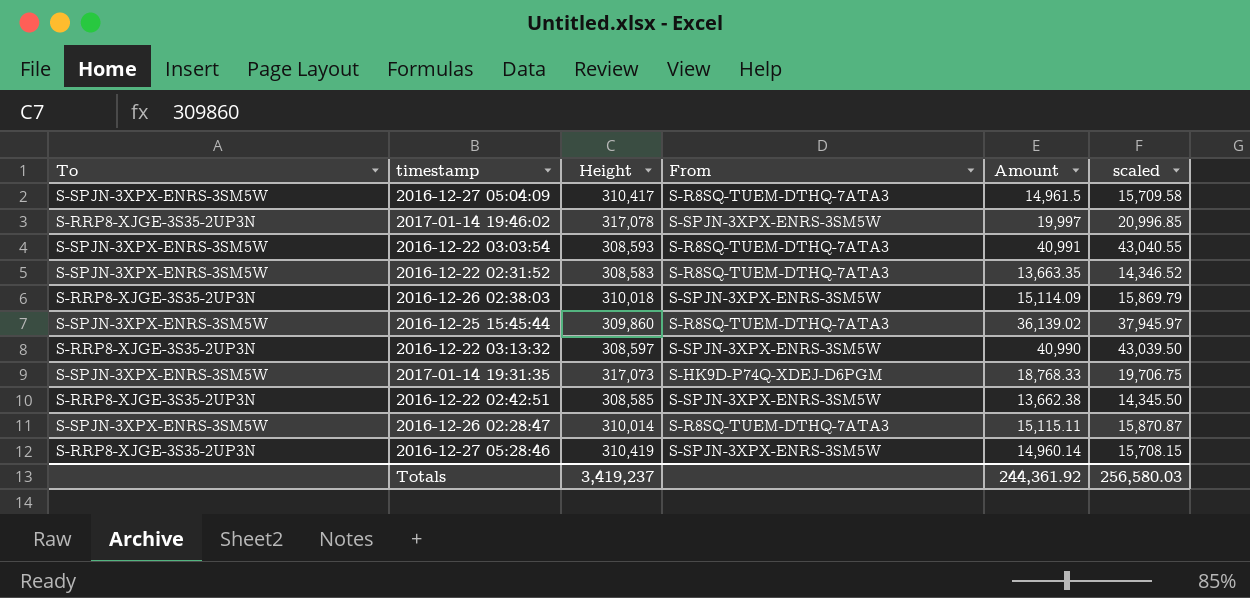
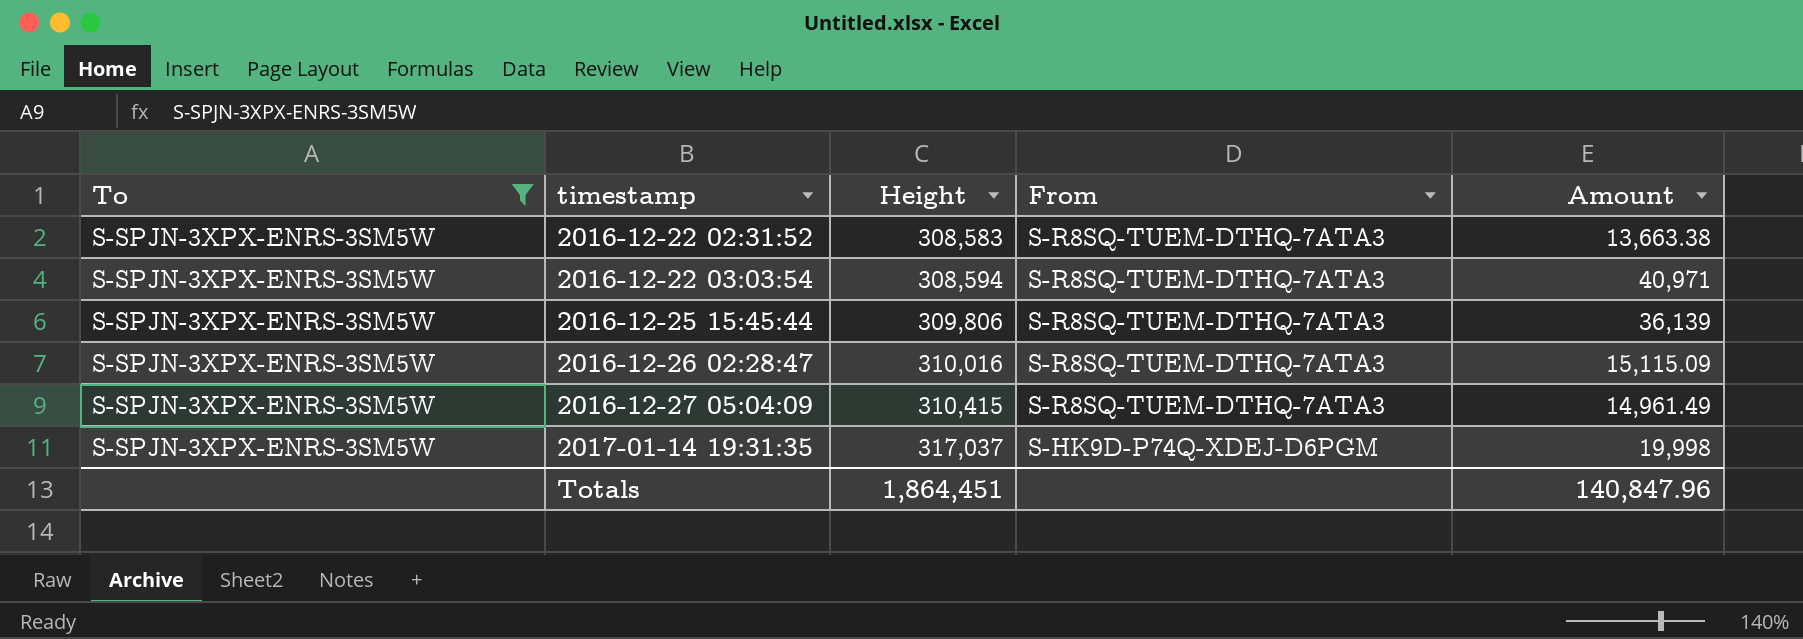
filter: none -> To = S-SPJN-3XPX-ENRS-3SM5W
row order: none -> timestamp ascending
column scaled | formula: [Amount] * 1.05 -> none
2016-12-22 02:31:52 | Amount: 13,663.35 -> 13,663.38
2016-12-22 03:03:54 | Height: 308,593 -> 308,594
2016-12-22 03:03:54 | Amount: 40,991 -> 40,971
2016-12-25 15:45:44 | Height: 309,860 -> 309,806
2016-12-25 15:45:44 | Amount: 36,139.02 -> 36,139
2016-12-26 02:28:47 | Height: 310,014 -> 310,016
2016-12-26 02:28:47 | Amount: 15,115.11 -> 15,115.09
2016-12-27 05:04:09 | Height: 310,417 -> 310,415
2016-12-27 05:04:09 | Amount: 14,961.5 -> 14,961.49
2017-01-14 19:31:35 | Height: 317,073 -> 317,037
2017-01-14 19:31:35 | Amount: 18,768.33 -> 19,998
Totals | Height: 3,419,237 -> 1,864,451
Totals | Amount: 244,361.92 -> 140,847.96

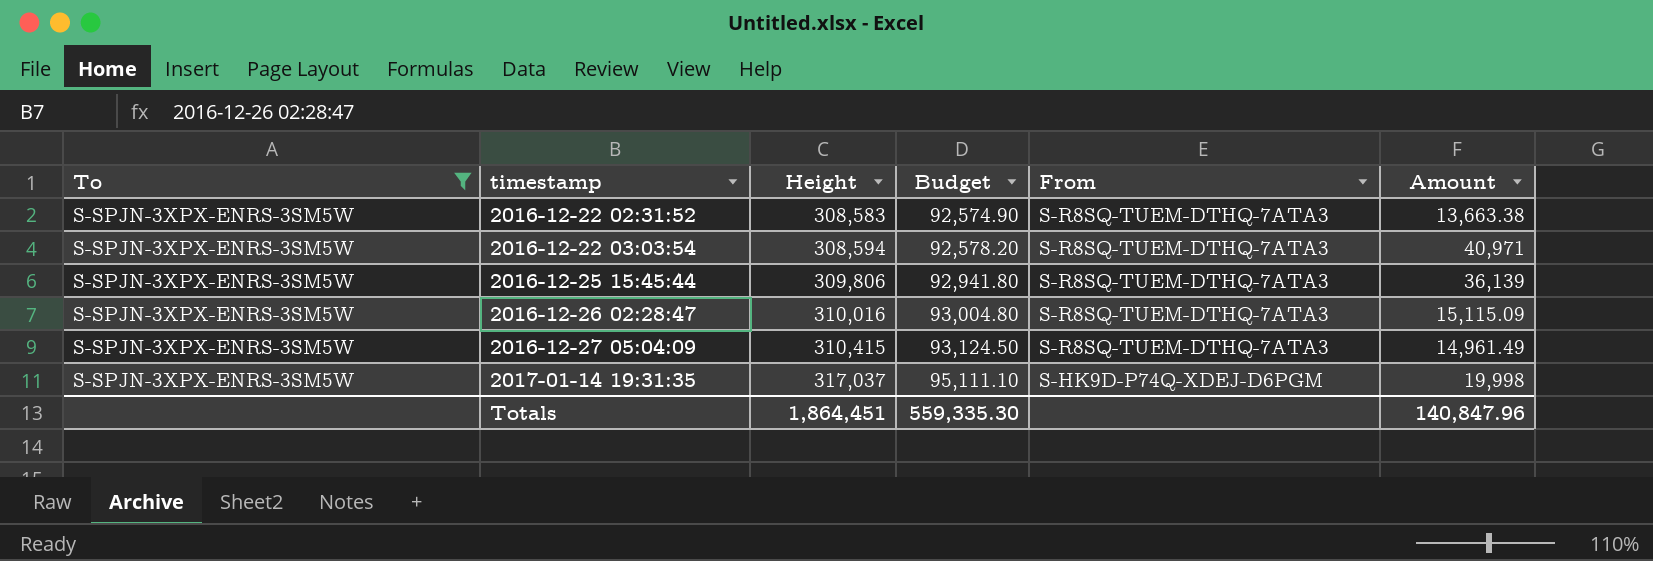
column Budget | formula: none -> [Height] * 0.3

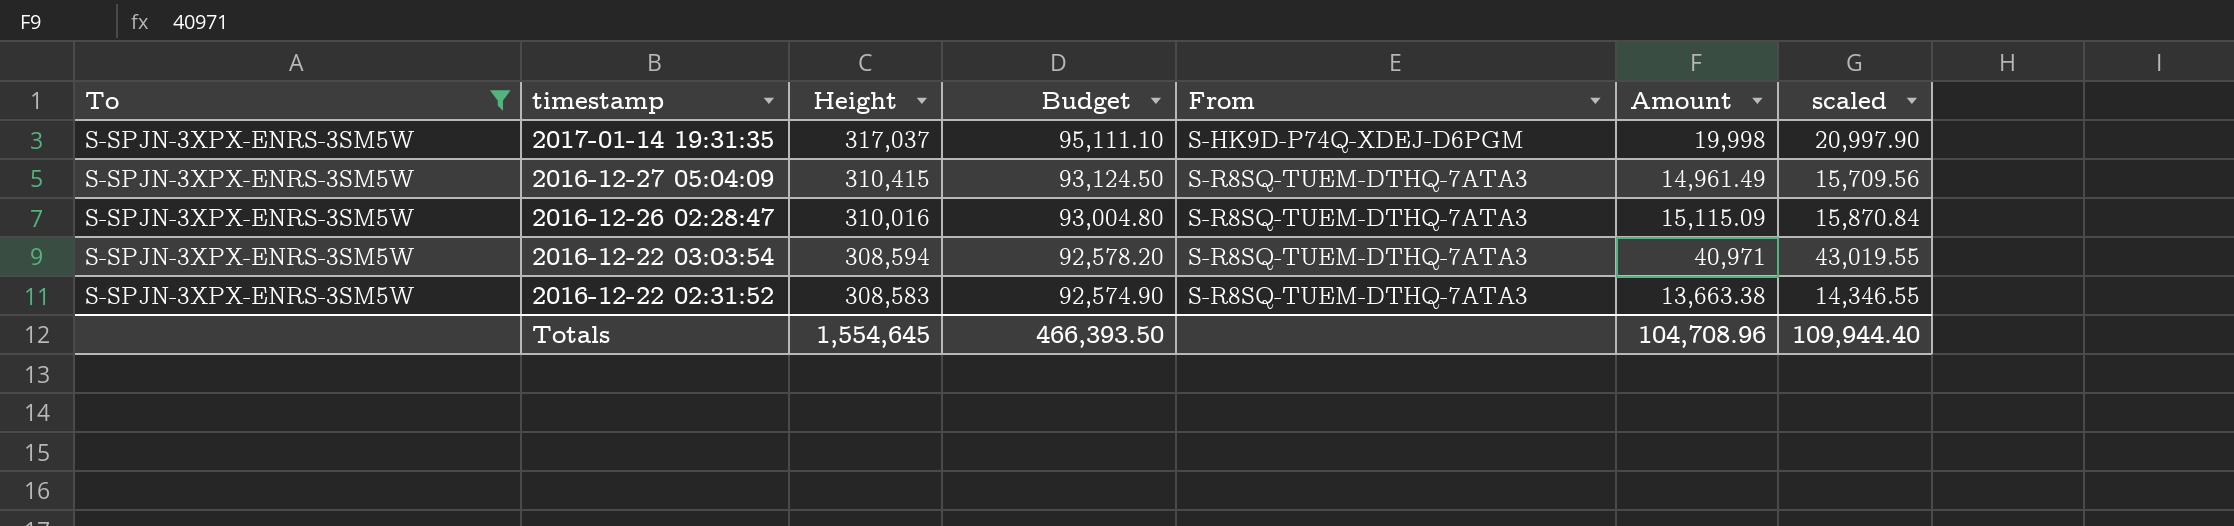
row order: timestamp ascending -> timestamp descending
column scaled | formula: none -> [Amount] * 1.05
row 2016-12-25 15:45:44: S-SPJN-3XPX-ENRS-3SM5W | 309,806 | 92,941.80 | S-R8SQ-TUEM-DTHQ-7ATA3 | 36,139 -> none
Totals | Height: 1,864,451 -> 1,554,645
Totals | Budget: 559,335.30 -> 466,393.50
Totals | Amount: 140,847.96 -> 104,708.96

